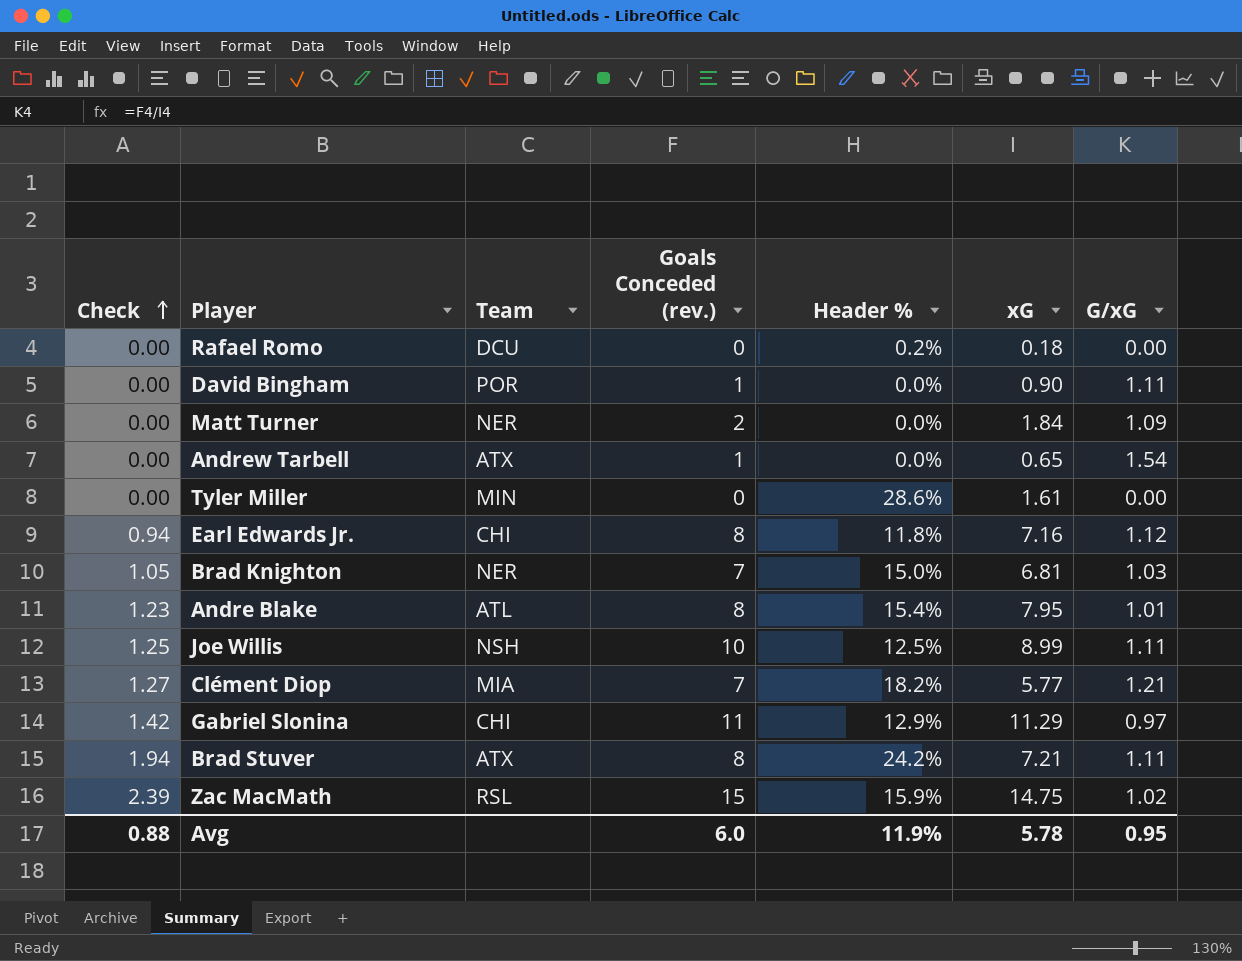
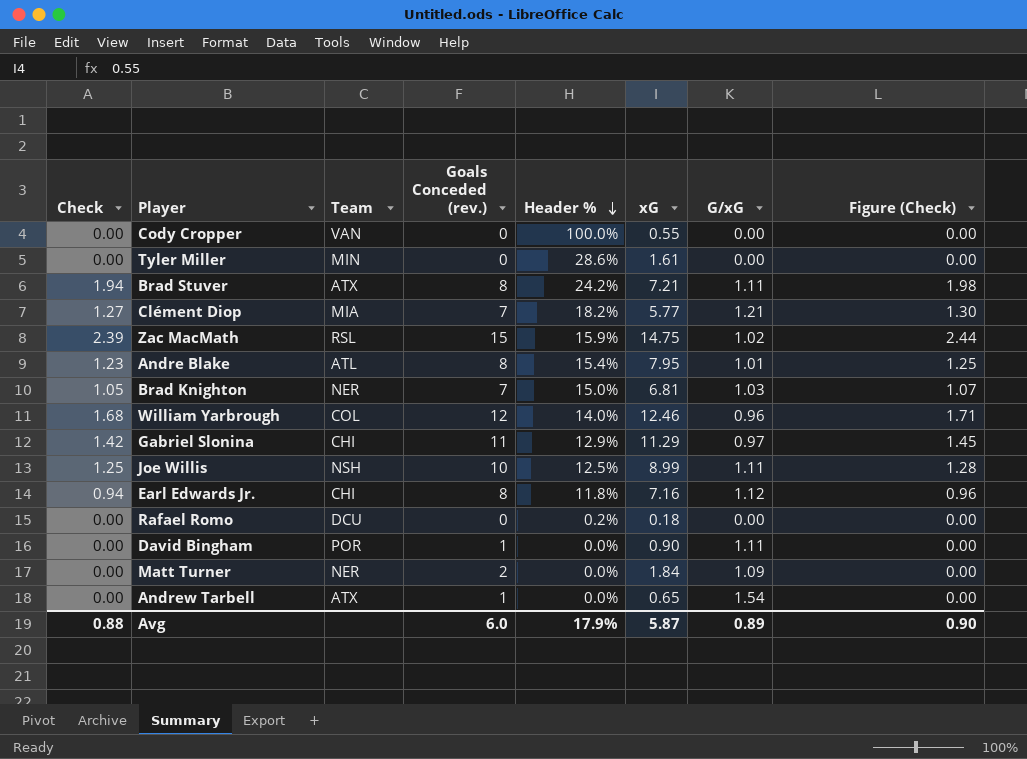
row order: Check ascending -> Header % descending
column Figure (Check) | formula: none -> [Check] * 1.02
row Cody Cropper: none -> 0.00 | VAN | 0 | 100.0% | 0.55 | 0.00 | 0.00
row William Yarbrough: none -> 1.68 | COL | 12 | 14.0% | 12.46 | 0.96 | 1.71
Avg | Header %: 11.9% -> 17.9%
Avg | xG: 5.78 -> 5.87
Avg | G/xG: 0.95 -> 0.89

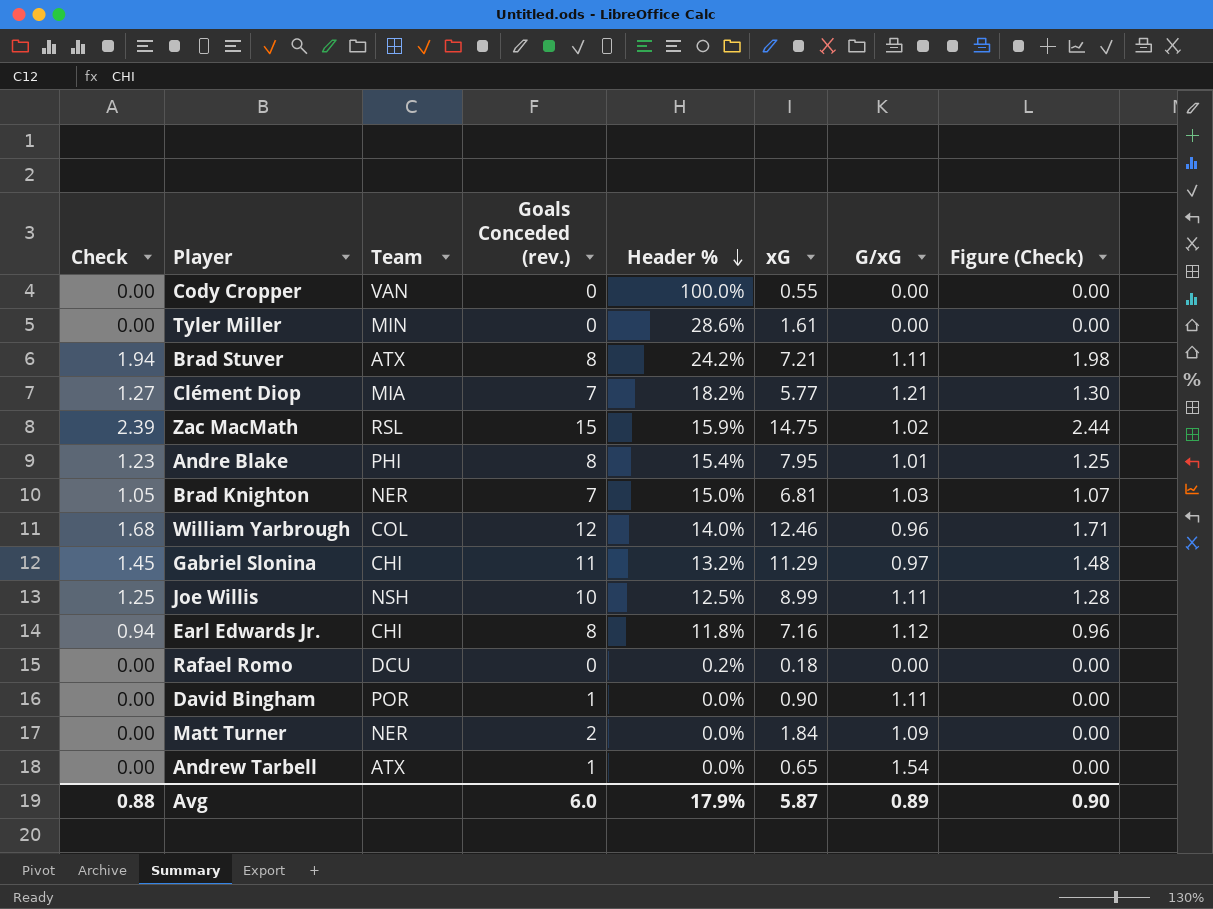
Andre Blake | Team: ATL -> PHI
Gabriel Slonina | Check: 1.42 -> 1.45
Gabriel Slonina | Header %: 12.9% -> 13.2%
Gabriel Slonina | Figure (Check): 1.45 -> 1.48

